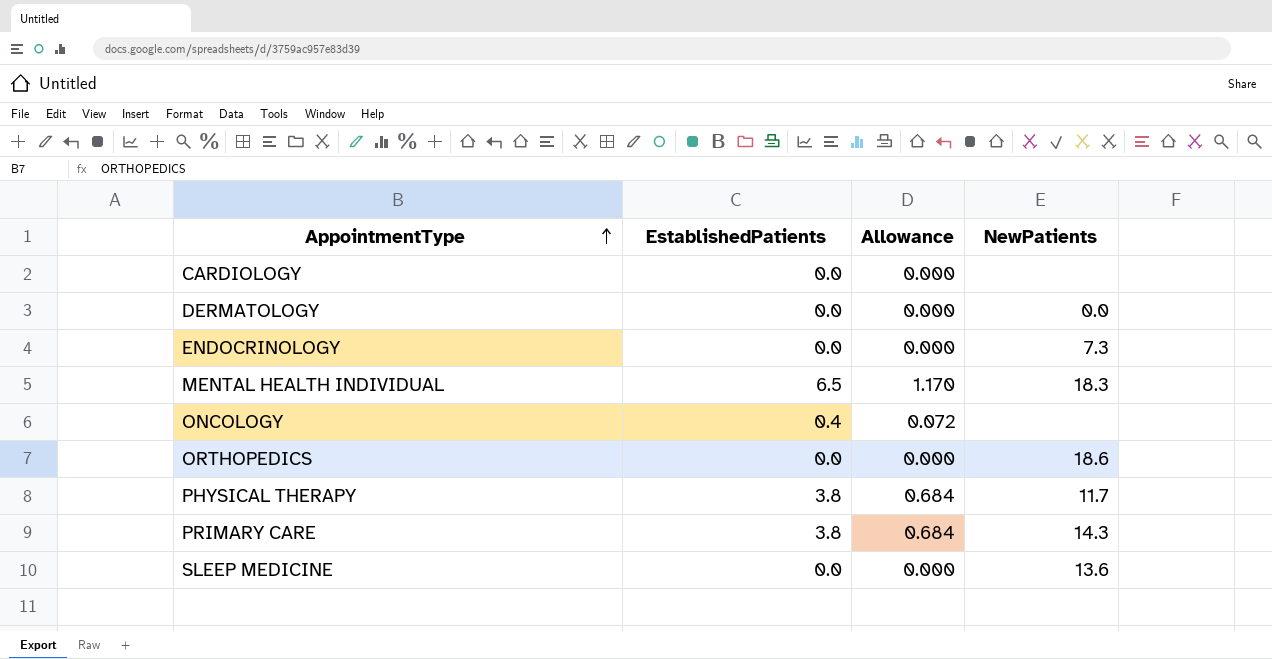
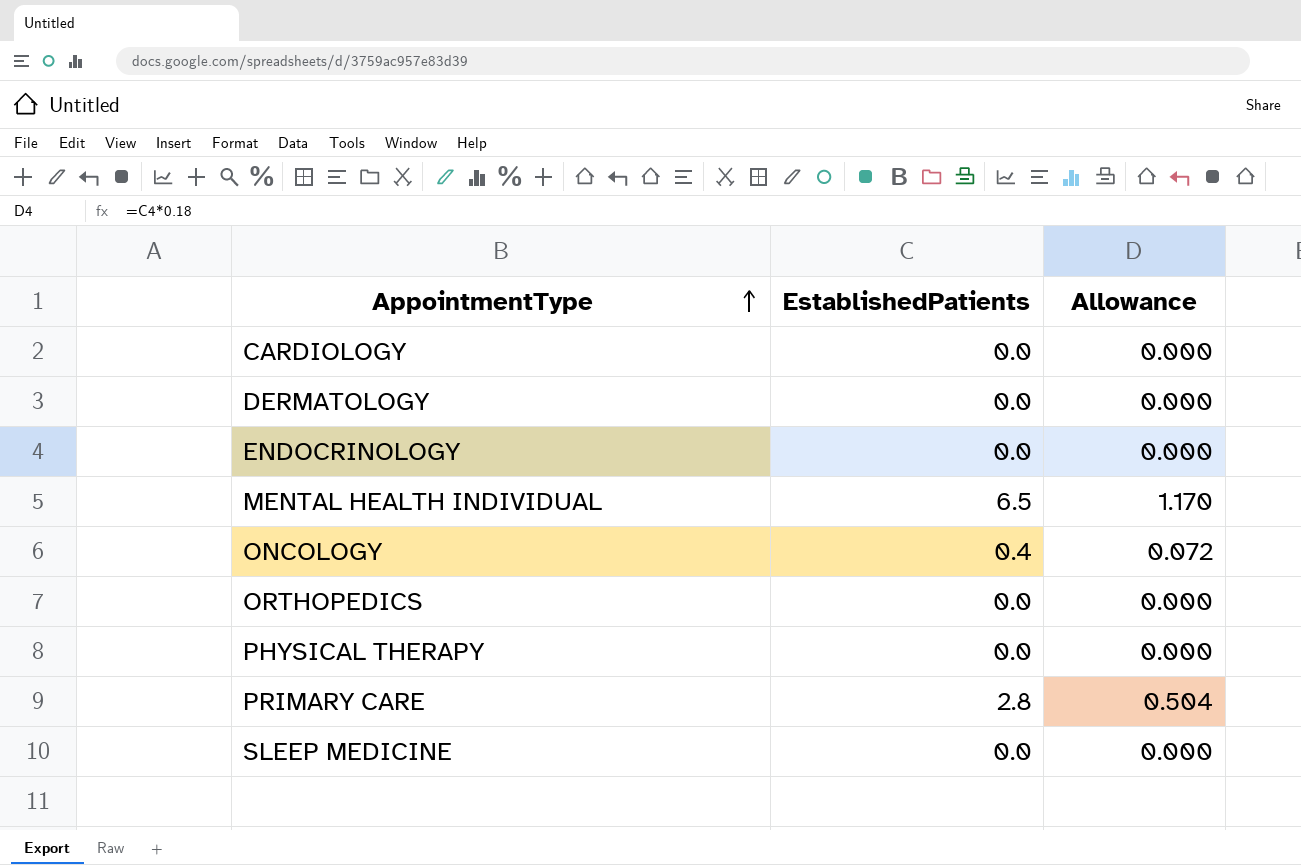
column NewPatients | position: 4 -> none
PHYSICAL THERAPY | EstablishedPatients: 3.8 -> 0.0
PHYSICAL THERAPY | Allowance: 0.684 -> 0.000
PRIMARY CARE | EstablishedPatients: 3.8 -> 2.8
PRIMARY CARE | Allowance: 0.684 -> 0.504

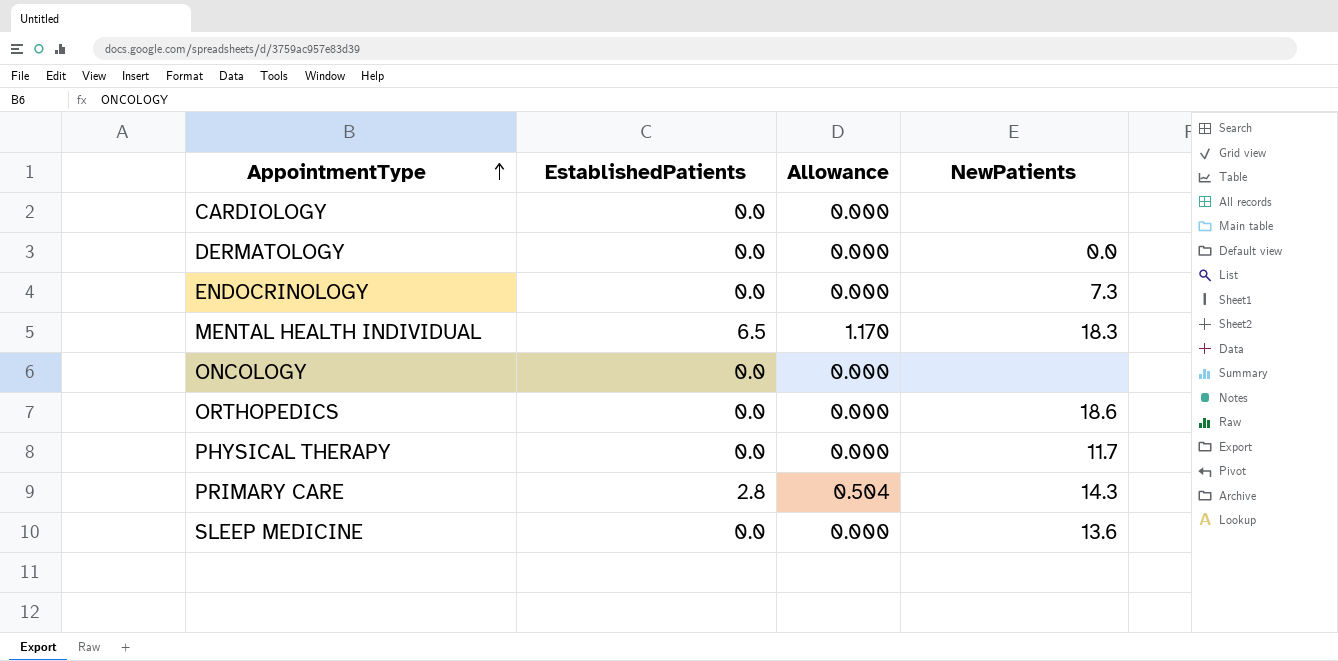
column NewPatients | position: none -> 4
ONCOLOGY | EstablishedPatients: 0.4 -> 0.0
ONCOLOGY | Allowance: 0.072 -> 0.000

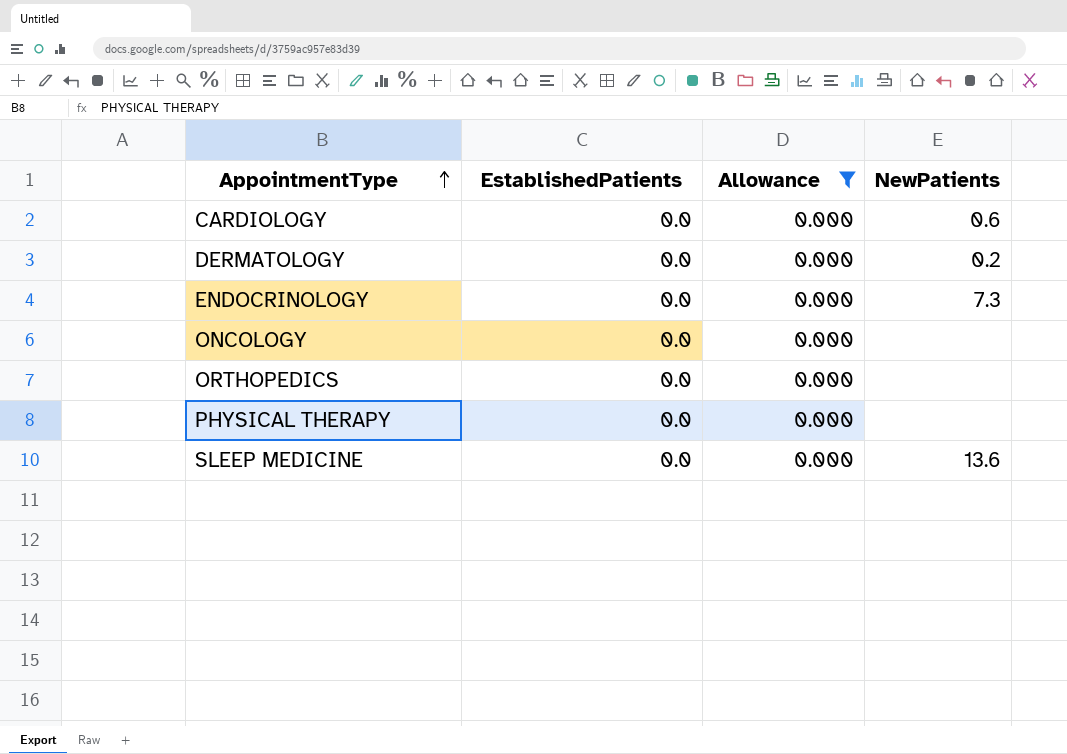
filter: none -> Allowance = 0.000
CARDIOLOGY | NewPatients: none -> 0.6
DERMATOLOGY | NewPatients: 0.0 -> 0.2
ORTHOPEDICS | NewPatients: 18.6 -> none
PHYSICAL THERAPY | NewPatients: 11.7 -> none

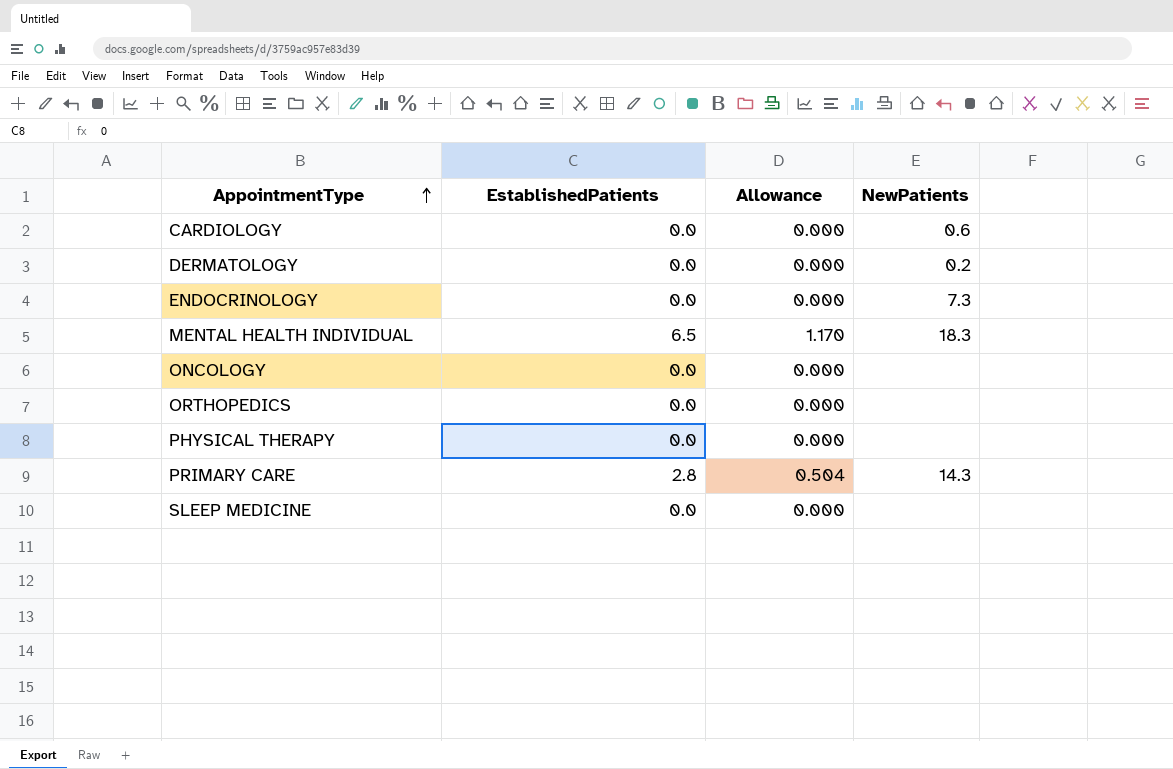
filter: Allowance = 0.000 -> none
SLEEP MEDICINE | NewPatients: 13.6 -> none

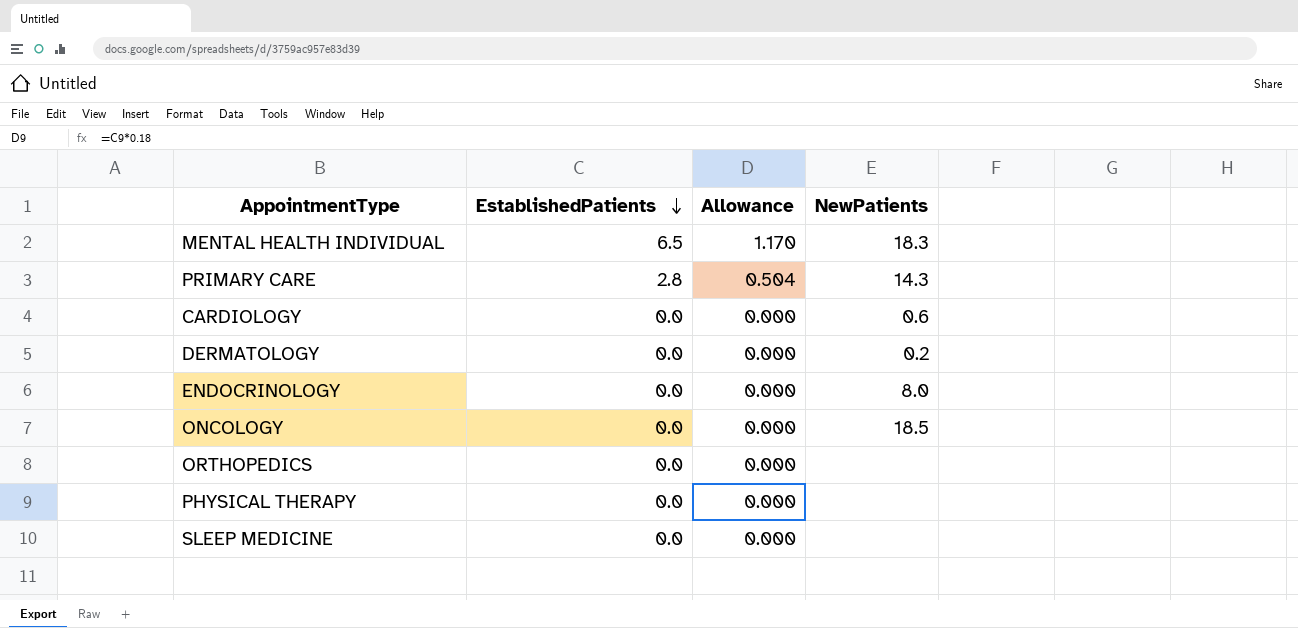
row order: AppointmentType ascending -> EstablishedPatients descending
ENDOCRINOLOGY | NewPatients: 7.3 -> 8.0
ONCOLOGY | NewPatients: none -> 18.5

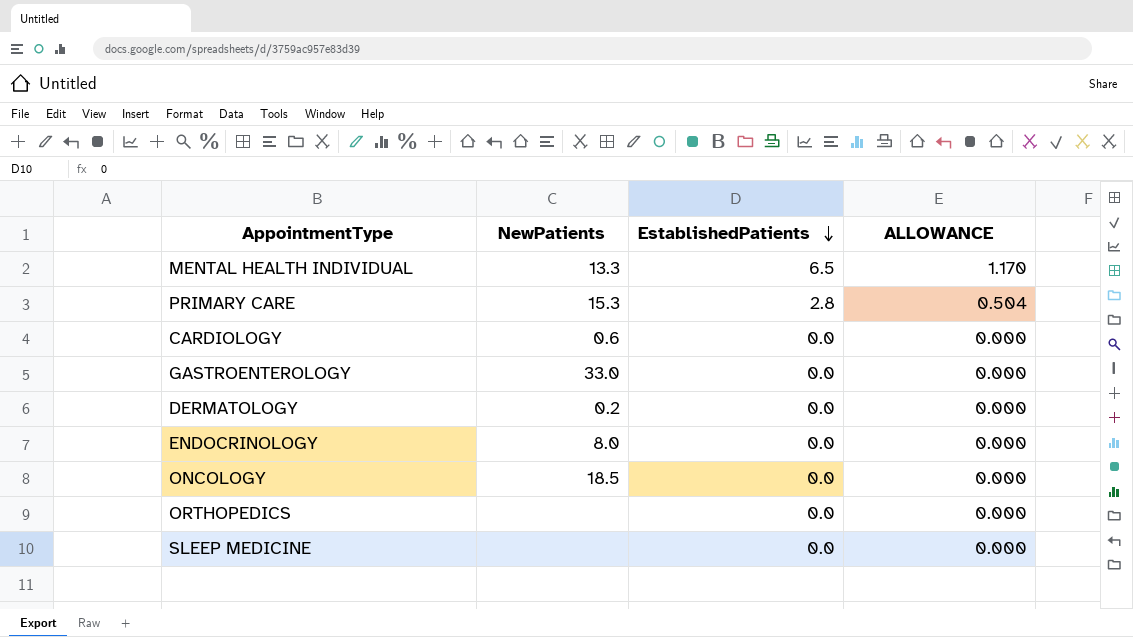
column NewPatients | position: 4 -> 2
column name: Allowance -> ALLOWANCE
row PHYSICAL THERAPY: 0.0 | 0.000 | none -> none
MENTAL HEALTH INDIVIDUAL | NewPatients: 18.3 -> 13.3
PRIMARY CARE | NewPatients: 14.3 -> 15.3
row GASTROENTEROLOGY: none -> 33.0 | 0.0 | 0.000

